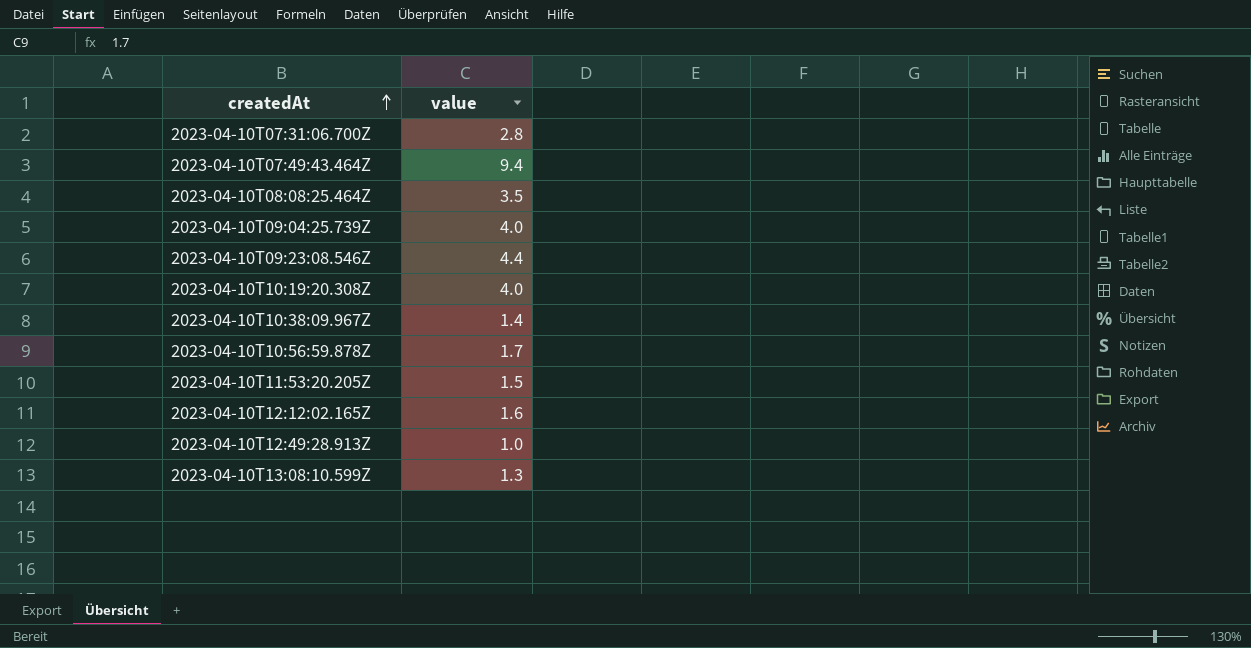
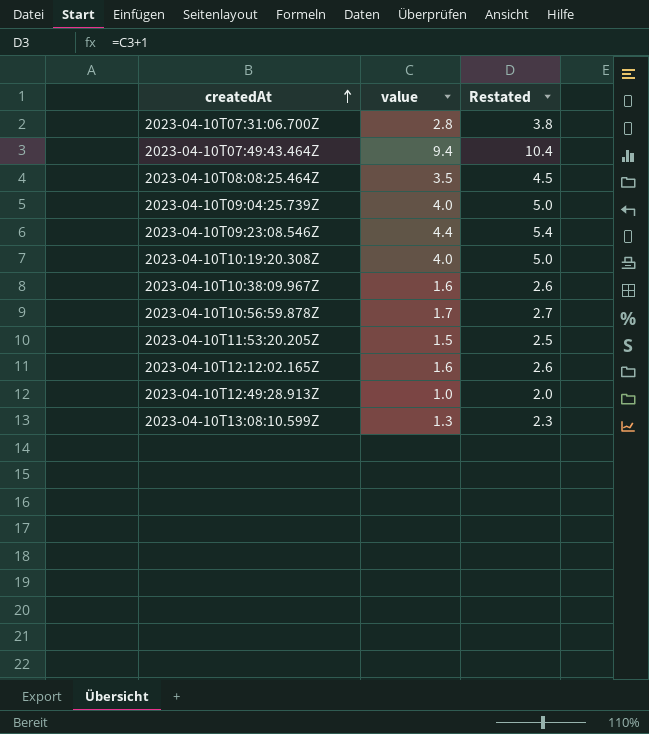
column Restated | formula: none -> [value] + 1
2023-04-10T10:38:09.967Z | value: 1.4 -> 1.6

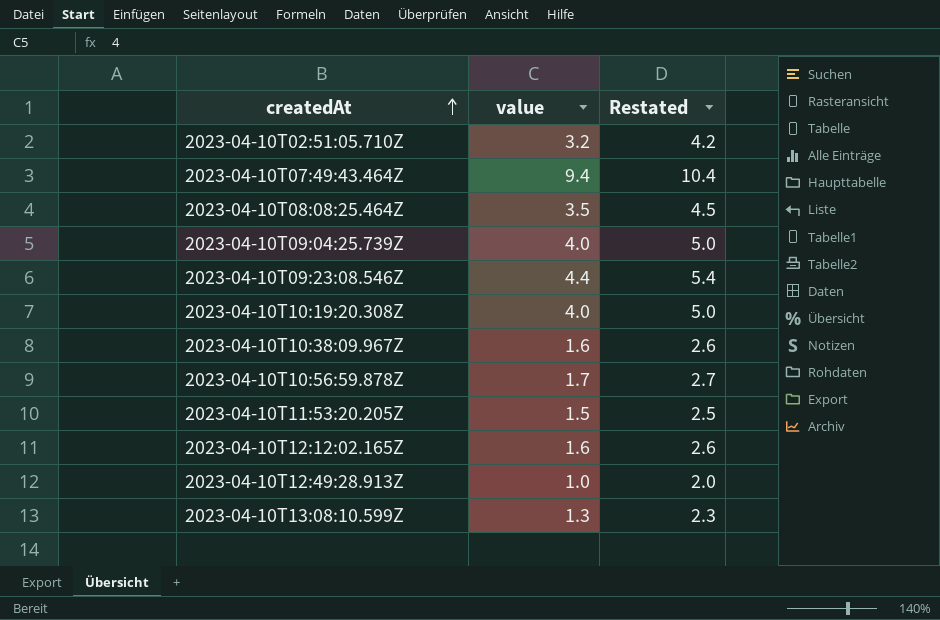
row 2023-04-10T07:31:06.700Z: 2.8 | 3.8 -> none
row 2023-04-10T02:51:05.710Z: none -> 3.2 | 4.2

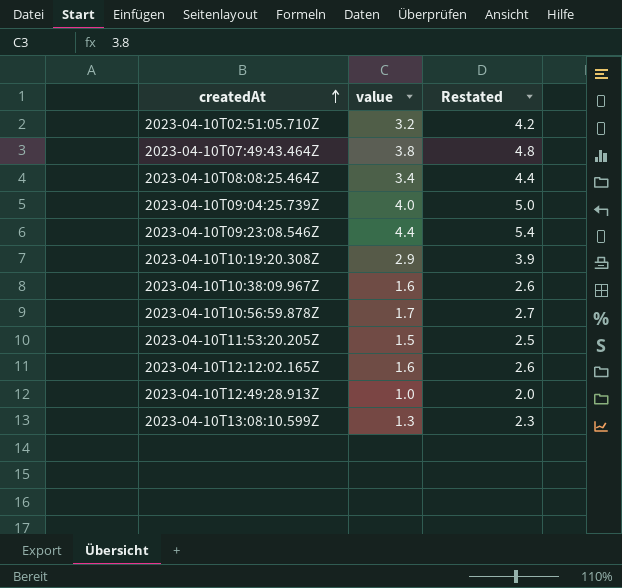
2023-04-10T07:49:43.464Z | value: 9.4 -> 3.8
2023-04-10T07:49:43.464Z | Restated: 10.4 -> 4.8
2023-04-10T08:08:25.464Z | value: 3.5 -> 3.4
2023-04-10T08:08:25.464Z | Restated: 4.5 -> 4.4
2023-04-10T10:19:20.308Z | value: 4.0 -> 2.9
2023-04-10T10:19:20.308Z | Restated: 5.0 -> 3.9

